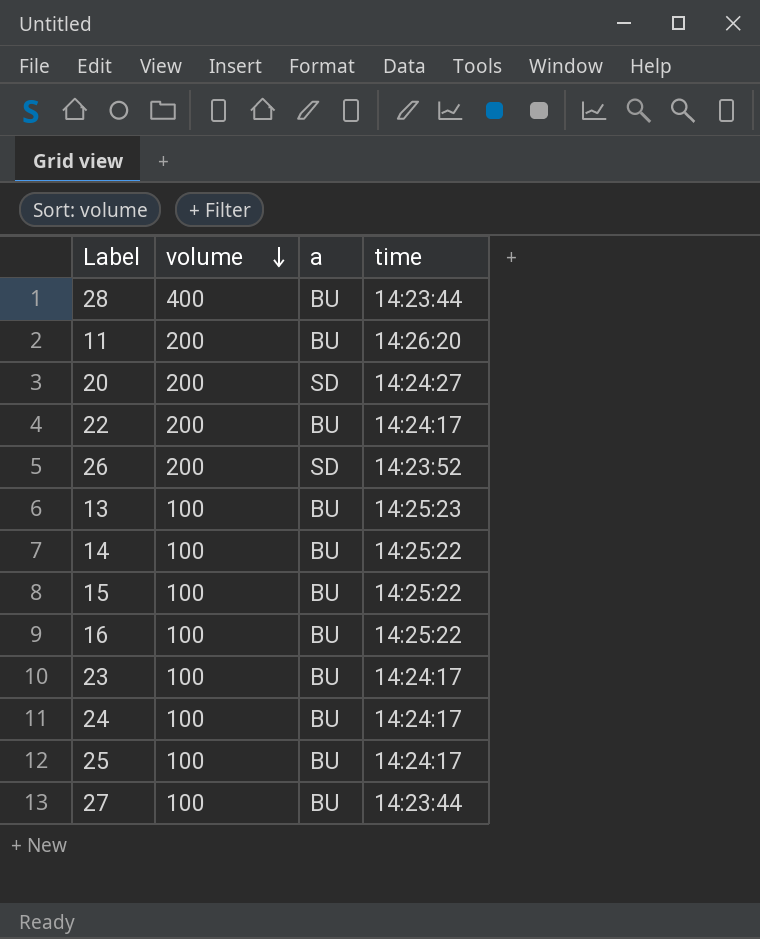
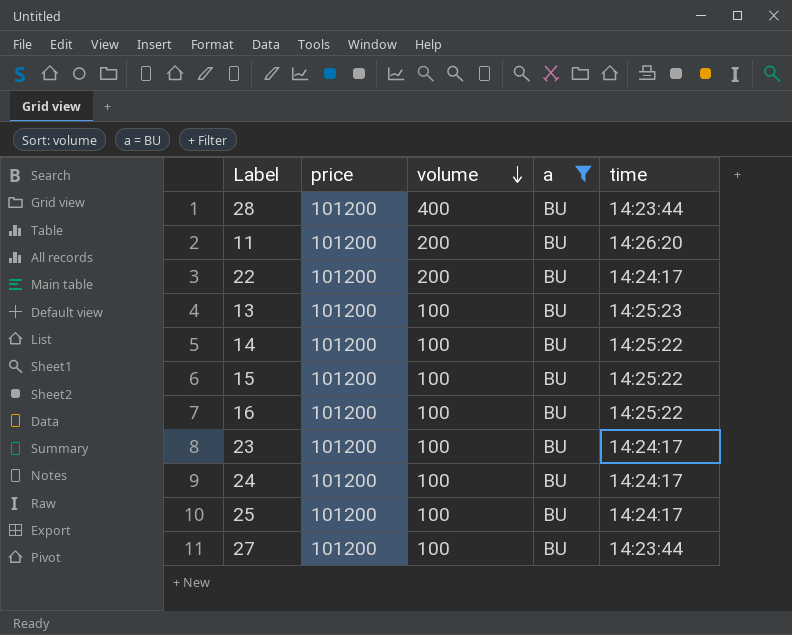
filter: none -> a = BU
column price | position: none -> 2

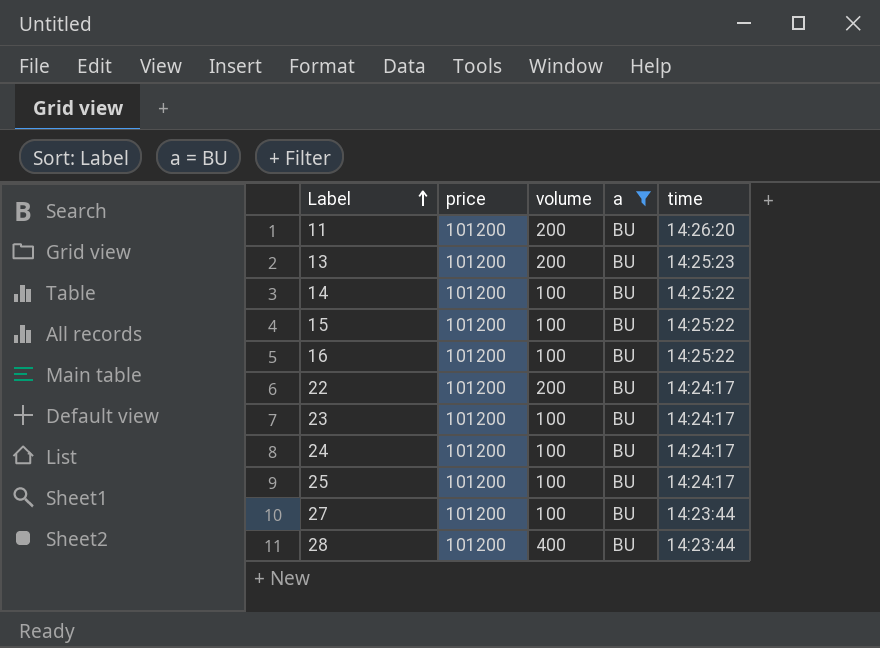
row order: volume descending -> Label ascending
13 | volume: 100 -> 200

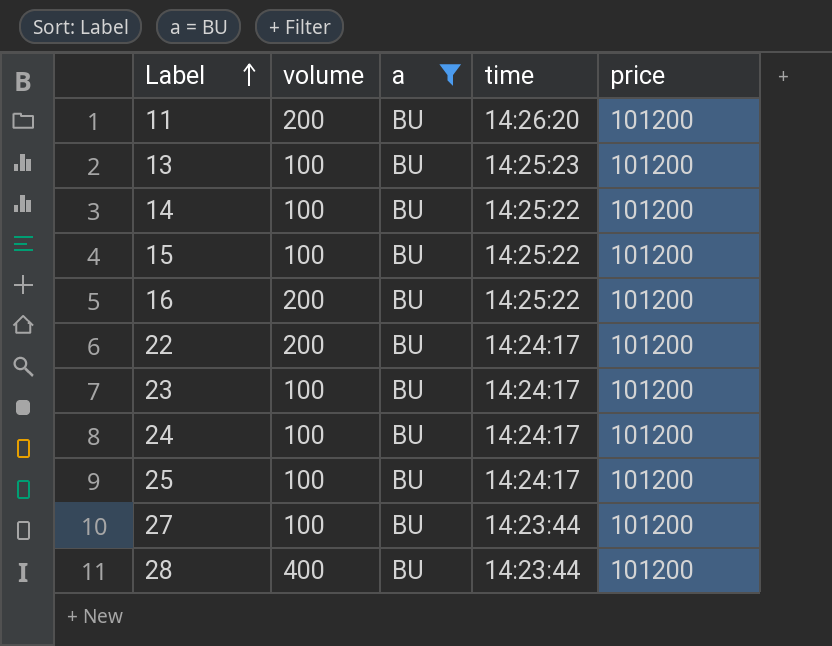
column price | position: 2 -> 5
13 | volume: 200 -> 100
16 | volume: 100 -> 200

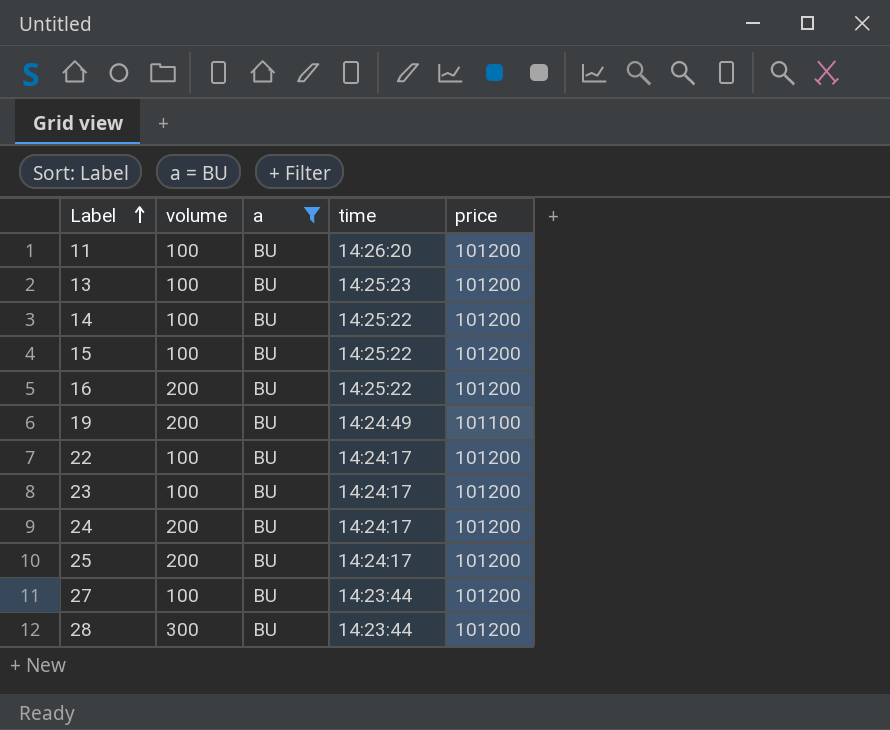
11 | volume: 200 -> 100
row 19: none -> 200 | BU | 14:24:49 | 101100
22 | volume: 200 -> 100
24 | volume: 100 -> 200
25 | volume: 100 -> 200
28 | volume: 400 -> 300

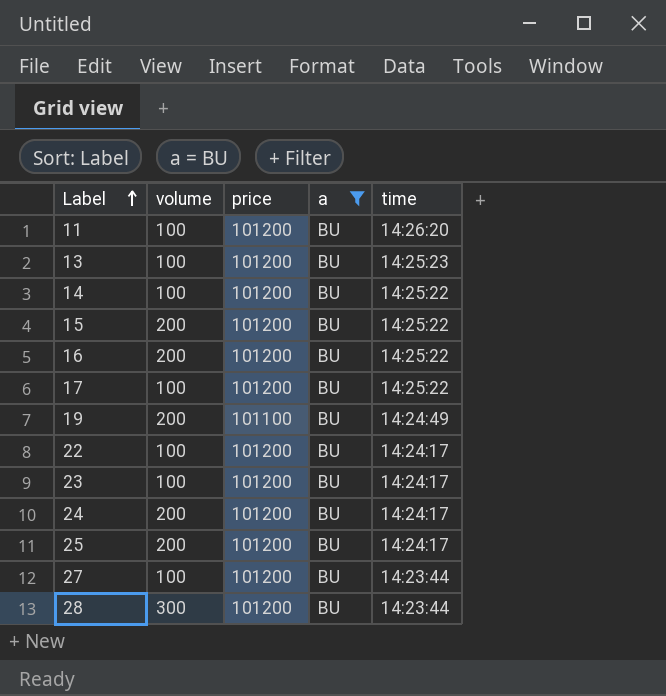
column price | position: 5 -> 3
15 | volume: 100 -> 200
row 17: none -> 100 | 101200 | BU | 14:25:22

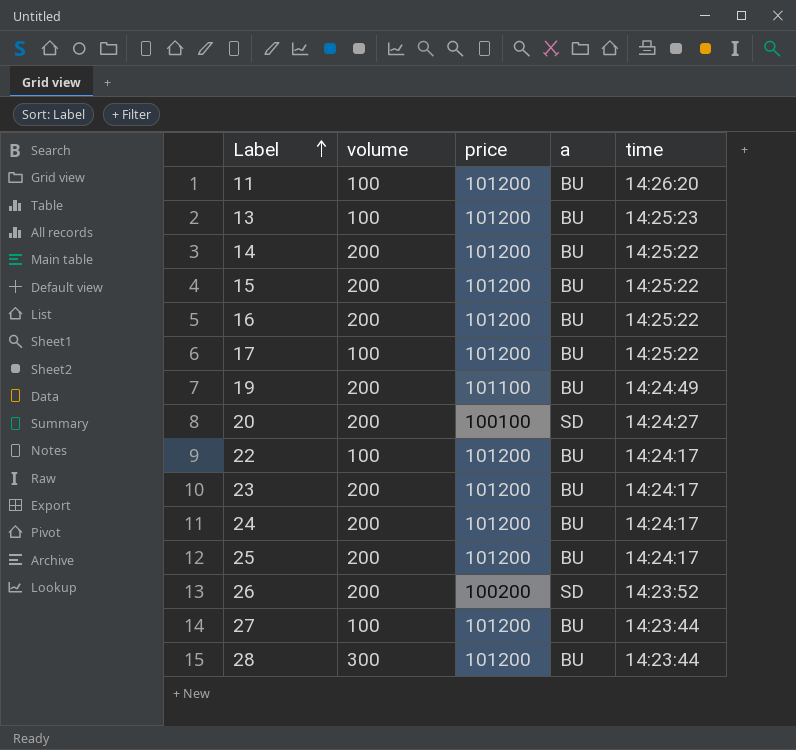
filter: a = BU -> none
14 | volume: 100 -> 200
23 | volume: 100 -> 200

